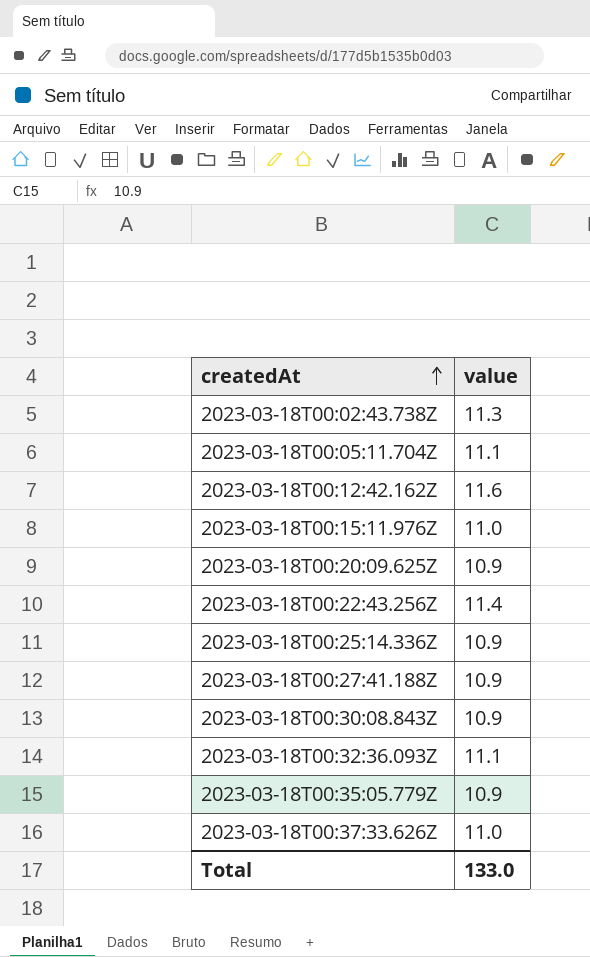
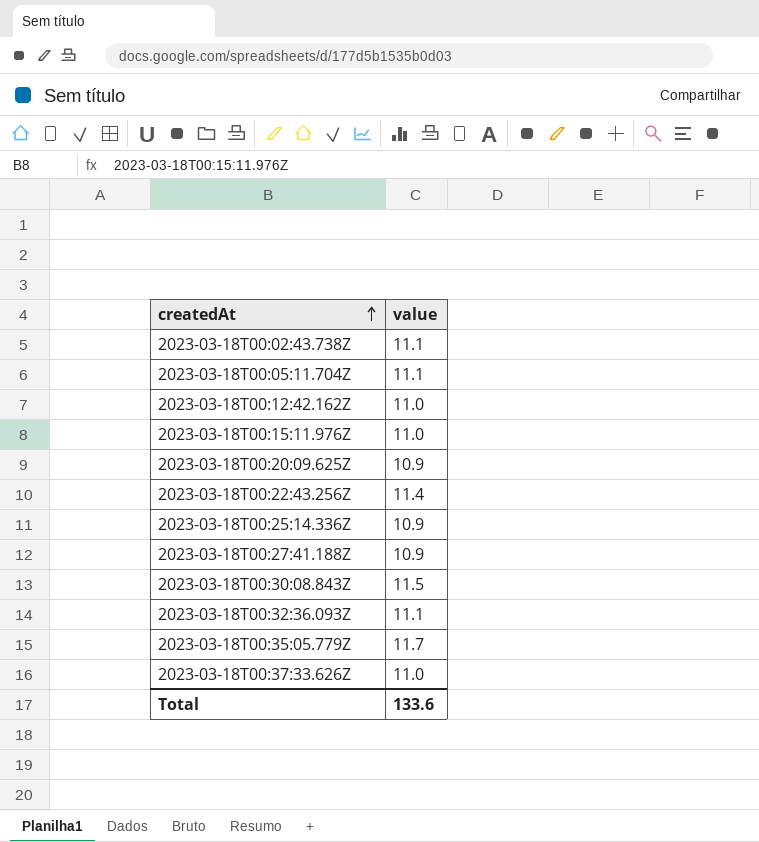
2023-03-18T00:02:43.738Z | value: 11.3 -> 11.1
2023-03-18T00:12:42.162Z | value: 11.6 -> 11.0
2023-03-18T00:30:08.843Z | value: 10.9 -> 11.5
2023-03-18T00:35:05.779Z | value: 10.9 -> 11.7
Total | value: 133.0 -> 133.6

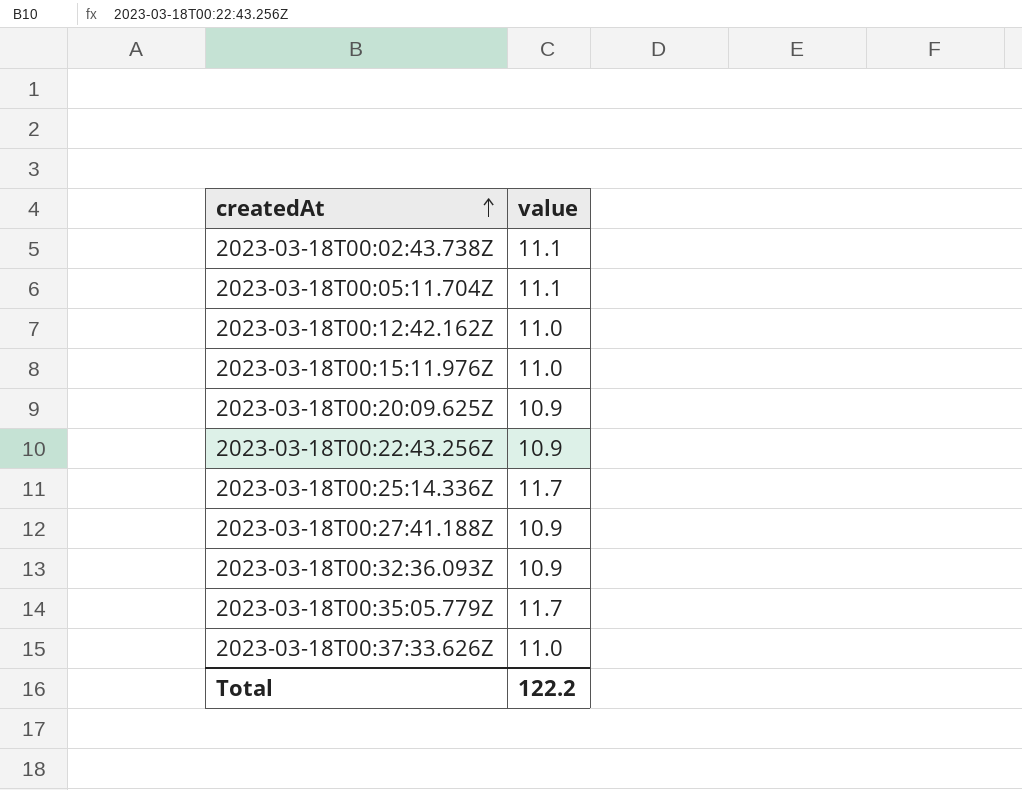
row 2023-03-18T00:30:08.843Z: 11.5 -> none
2023-03-18T00:22:43.256Z | value: 11.4 -> 10.9
2023-03-18T00:25:14.336Z | value: 10.9 -> 11.7
2023-03-18T00:32:36.093Z | value: 11.1 -> 10.9
Total | value: 133.6 -> 122.2

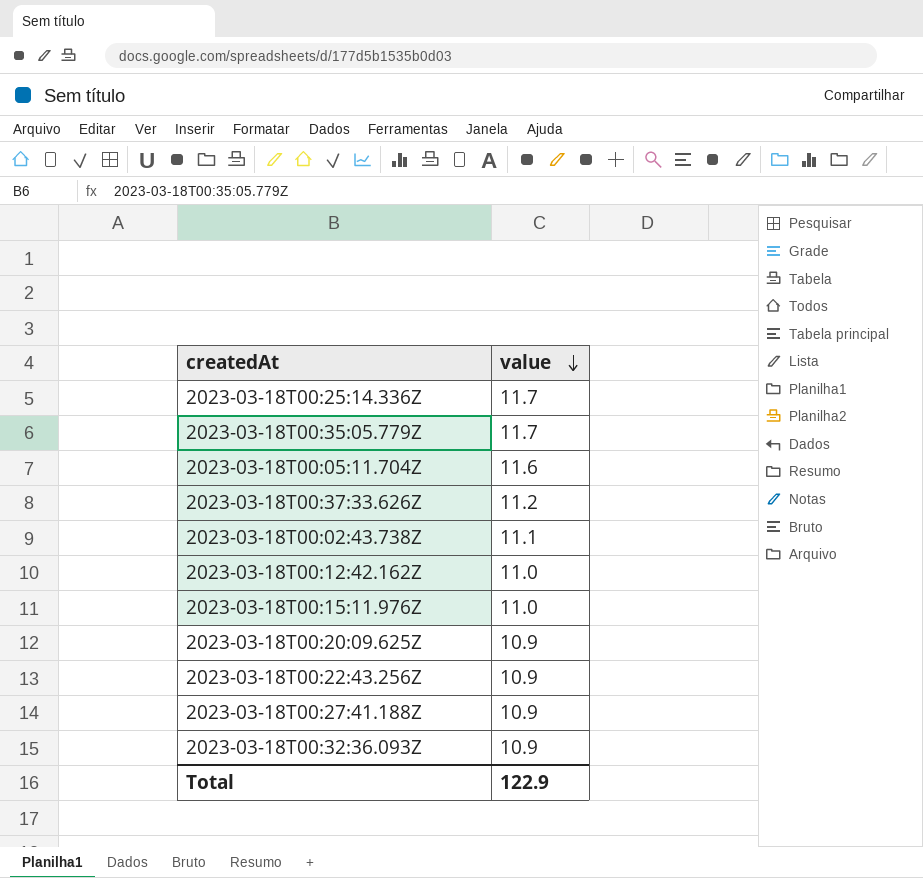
row order: createdAt ascending -> value descending
2023-03-18T00:05:11.704Z | value: 11.1 -> 11.6
2023-03-18T00:37:33.626Z | value: 11.0 -> 11.2
Total | value: 122.2 -> 122.9

